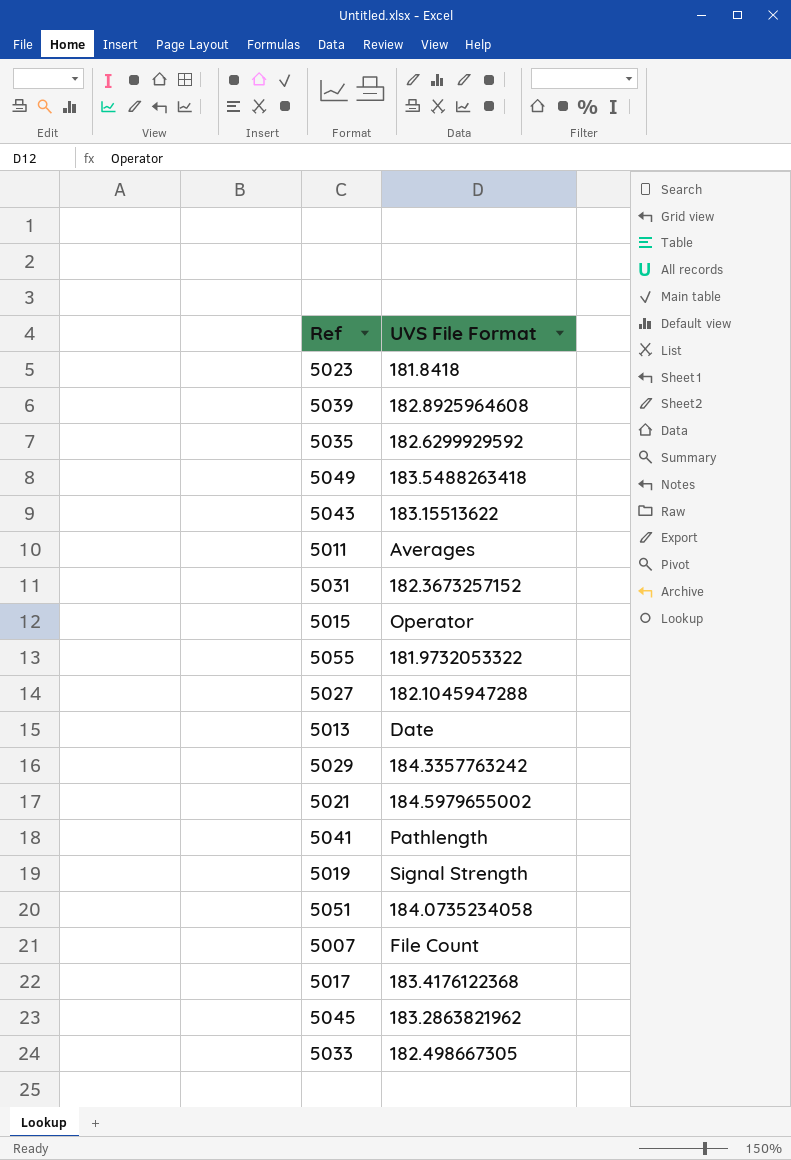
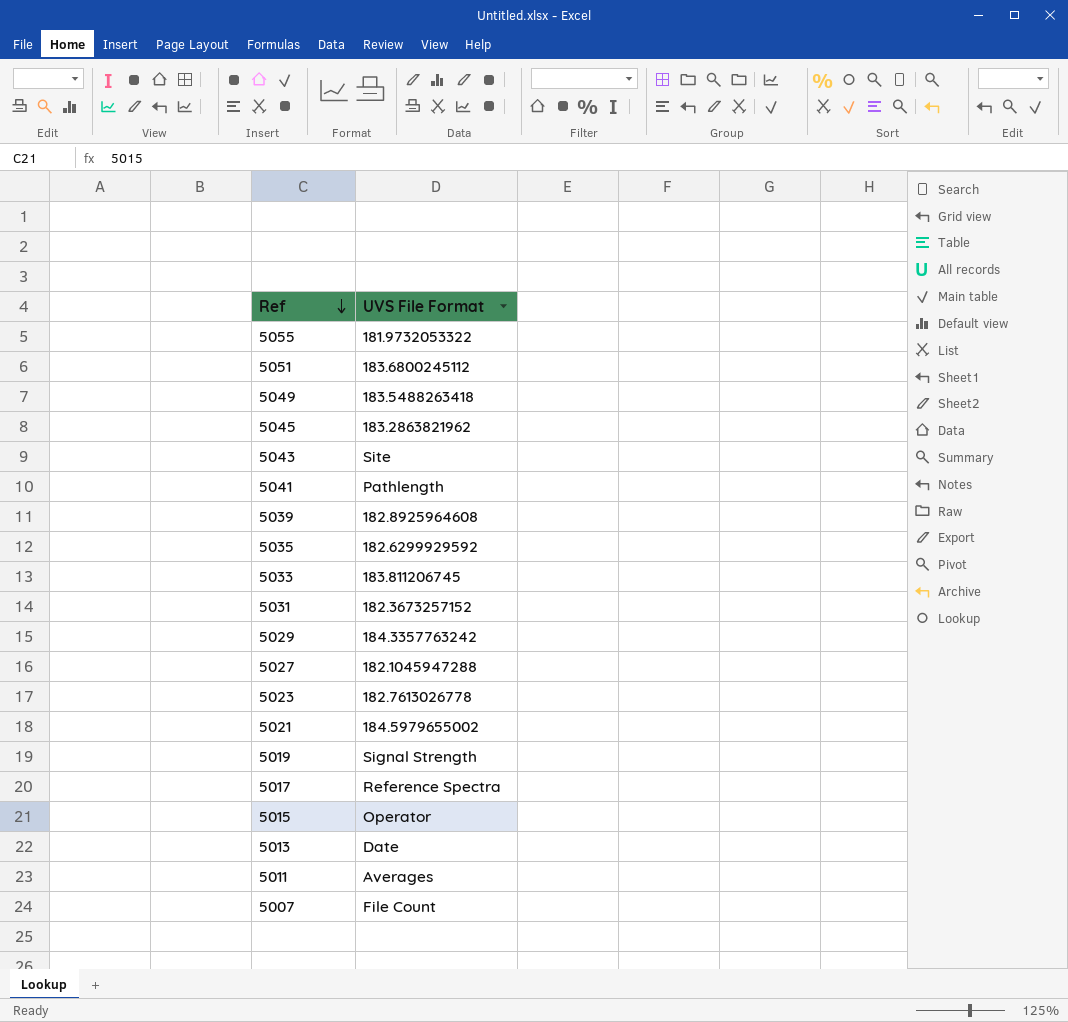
row order: none -> Ref descending
5051 | UVS File Format: 184.0735234058 -> 183.6800245112
5043 | UVS File Format: 183.15513622 -> Site
5033 | UVS File Format: 182.498667305 -> 183.811206745
5023 | UVS File Format: 181.8418 -> 182.7613026778
5017 | UVS File Format: 183.4176122368 -> Reference Spectra

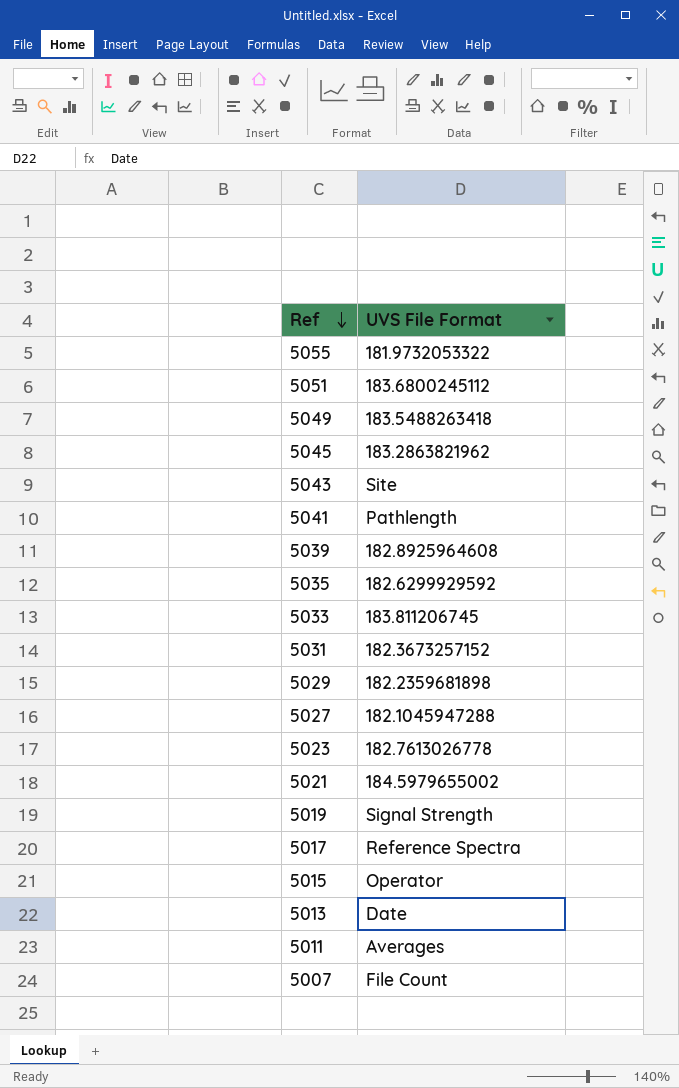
5029 | UVS File Format: 184.3357763242 -> 182.2359681898

